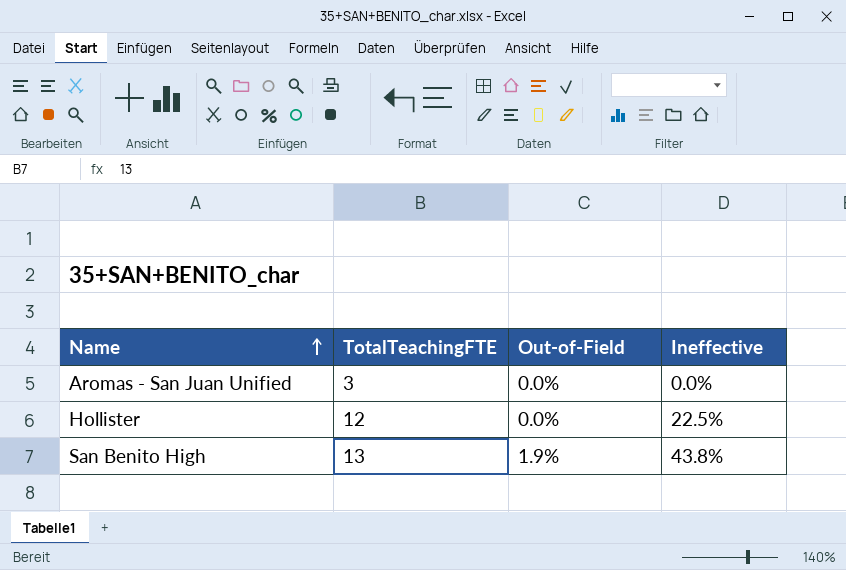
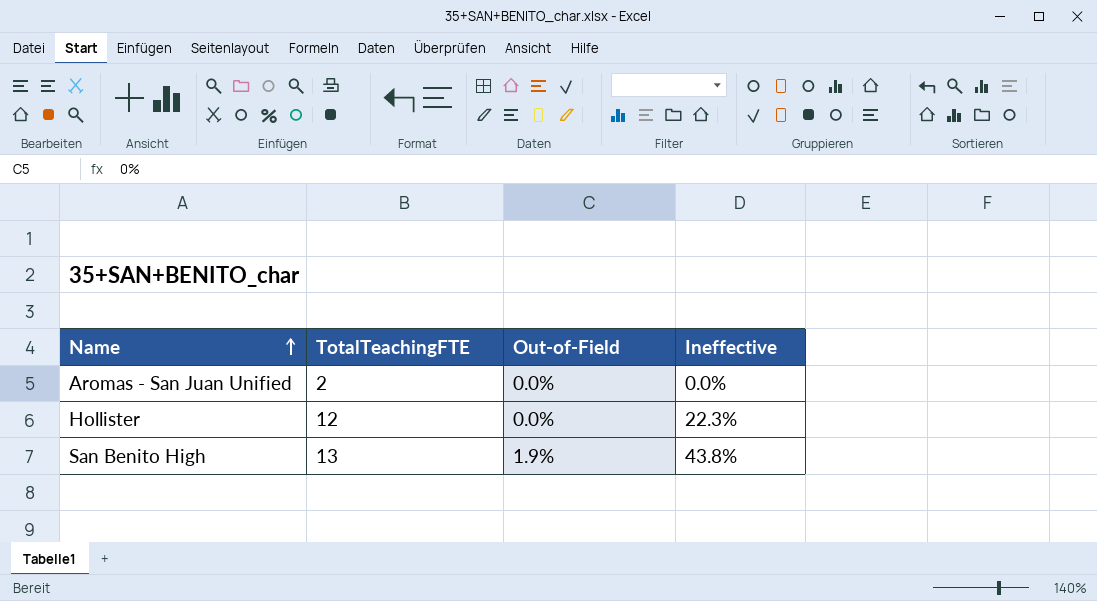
Aromas - San Juan Unified | TotalTeachingFTE: 3 -> 2
Hollister | Ineffective: 22.5% -> 22.3%

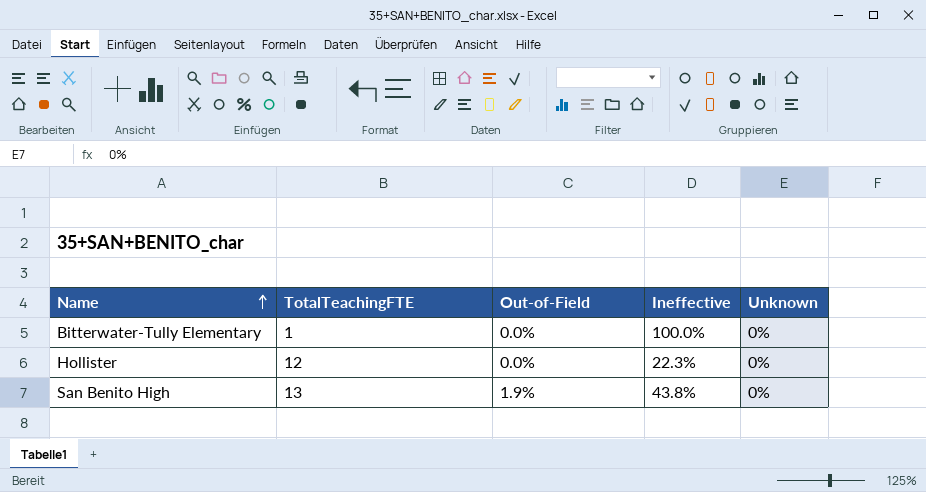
column Unknown | position: none -> 5
row Aromas - San Juan Unified: 2 | 0.0% | 0.0% -> none
row Bitterwater-Tully Elementary: none -> 1 | 0.0% | 100.0% | 0%

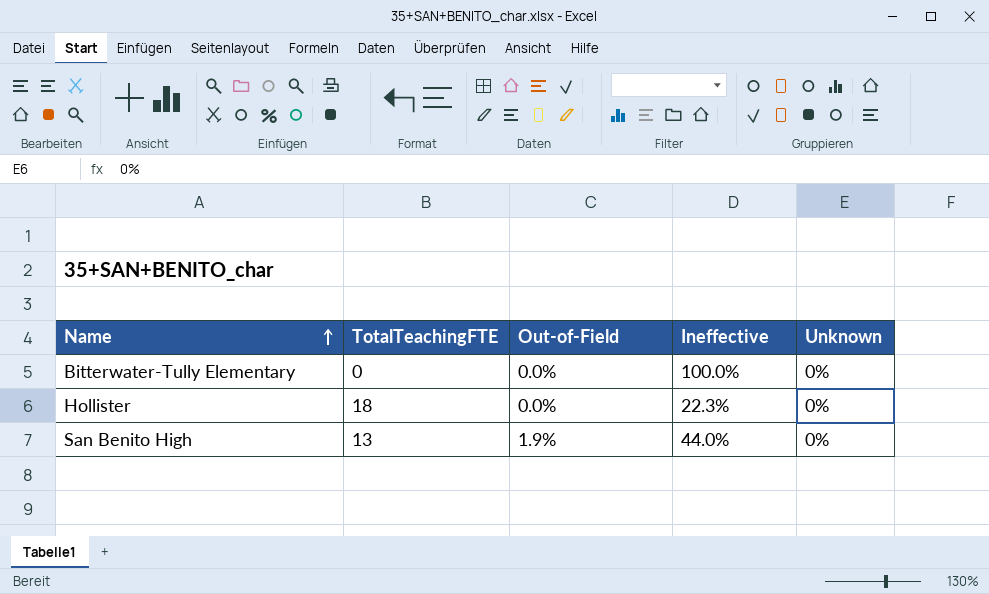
Bitterwater-Tully Elementary | TotalTeachingFTE: 1 -> 0
Hollister | TotalTeachingFTE: 12 -> 18
San Benito High | Ineffective: 43.8% -> 44.0%

